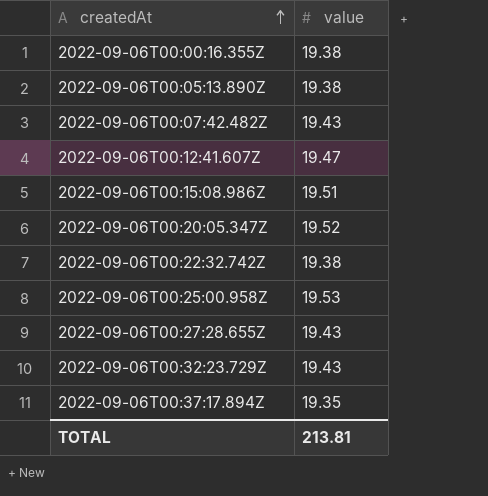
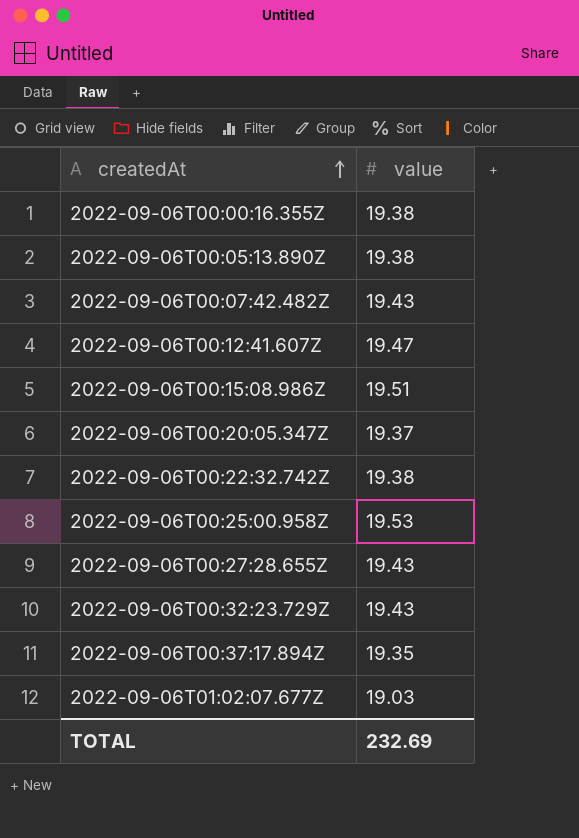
2022-09-06T00:20:05.347Z | value: 19.52 -> 19.37
row 2022-09-06T01:02:07.677Z: none -> 19.03
TOTAL | value: 213.81 -> 232.69

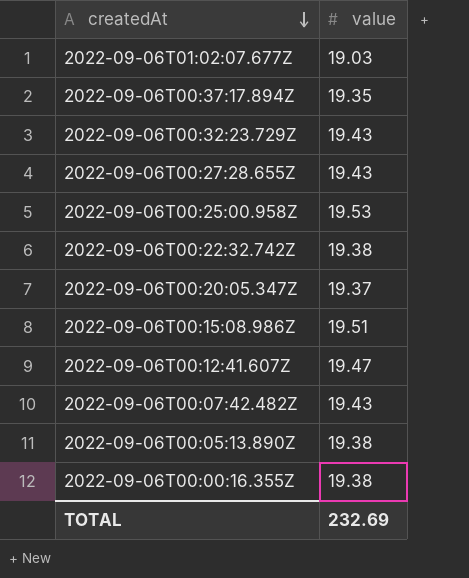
row order: createdAt ascending -> createdAt descending

